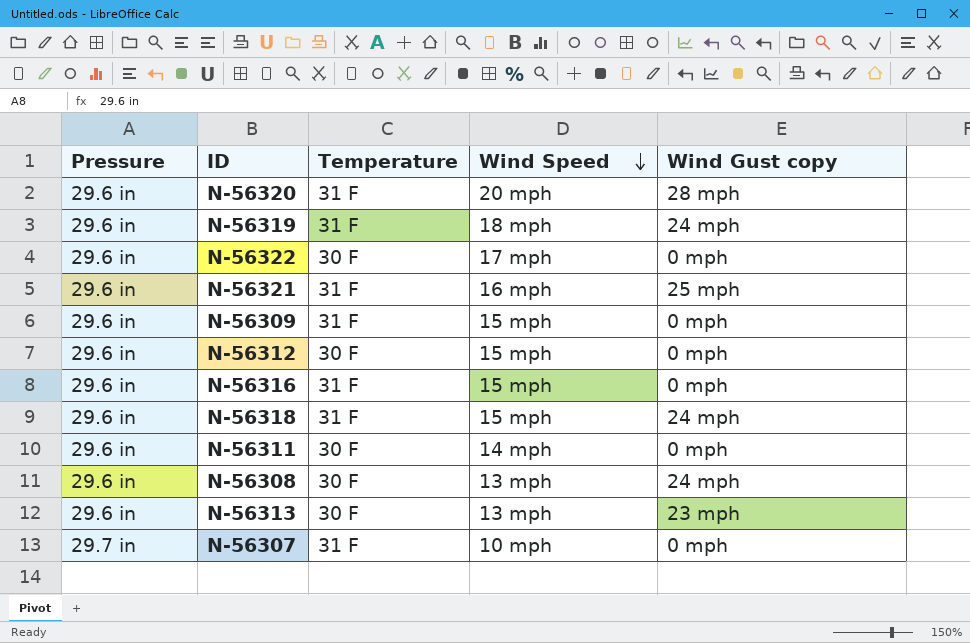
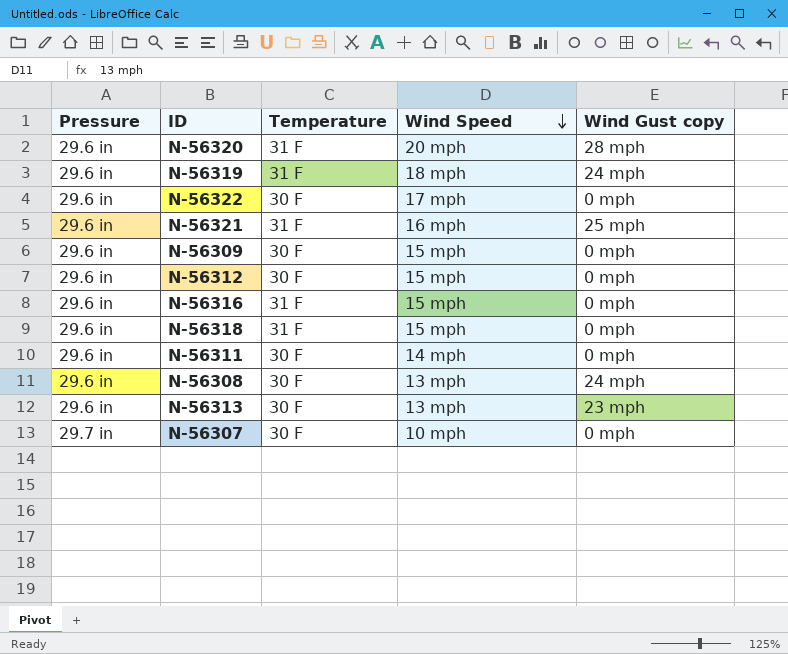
N-56309 | Temperature: 31 F -> 30 F
N-56318 | Wind Gust copy: 24 mph -> 0 mph
N-56307 | Temperature: 31 F -> 30 F

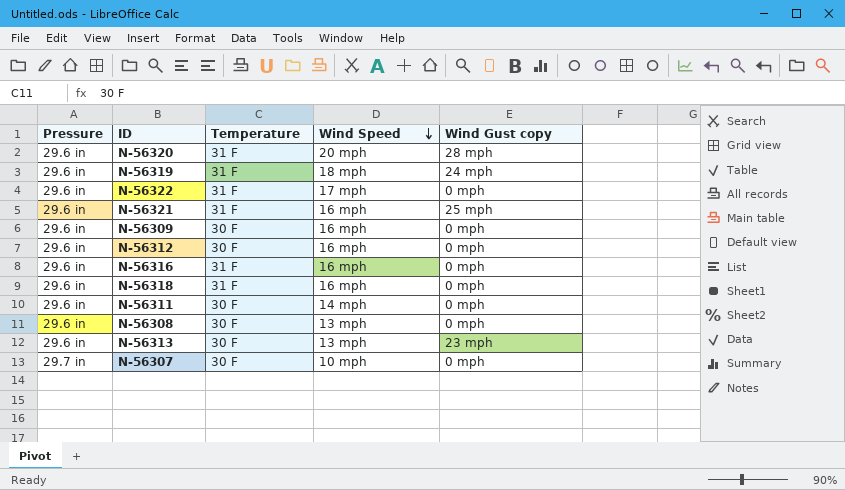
N-56322 | Temperature: 30 F -> 31 F
N-56309 | Wind Speed: 15 mph -> 16 mph
N-56312 | Wind Speed: 15 mph -> 16 mph
N-56316 | Wind Speed: 15 mph -> 16 mph
N-56318 | Wind Speed: 15 mph -> 16 mph
N-56308 | Wind Gust copy: 24 mph -> 0 mph

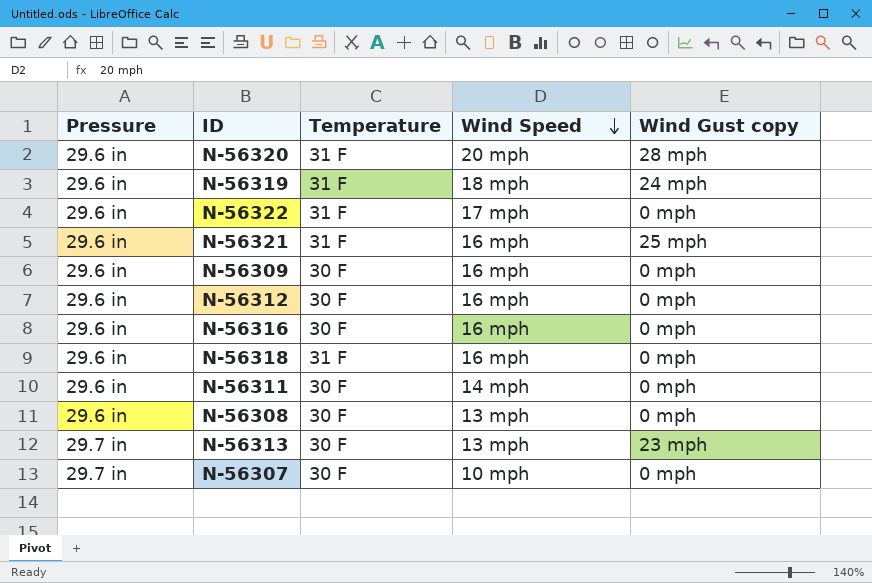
N-56316 | Temperature: 31 F -> 30 F
N-56313 | Pressure: 29.6 in -> 29.7 in

